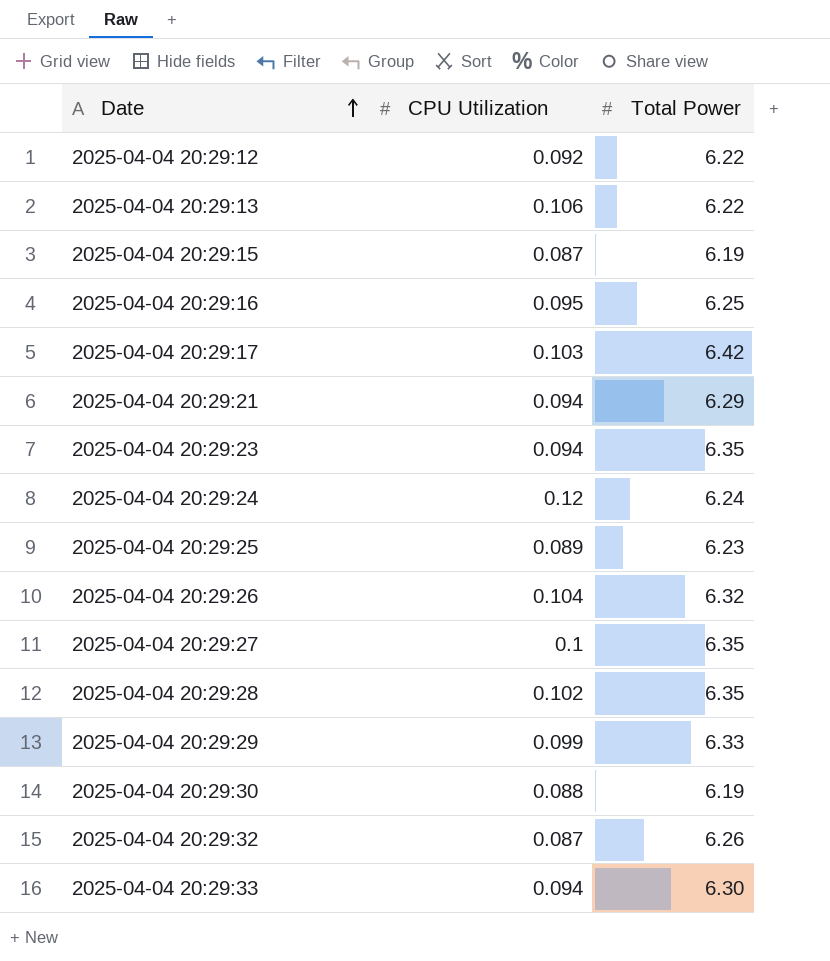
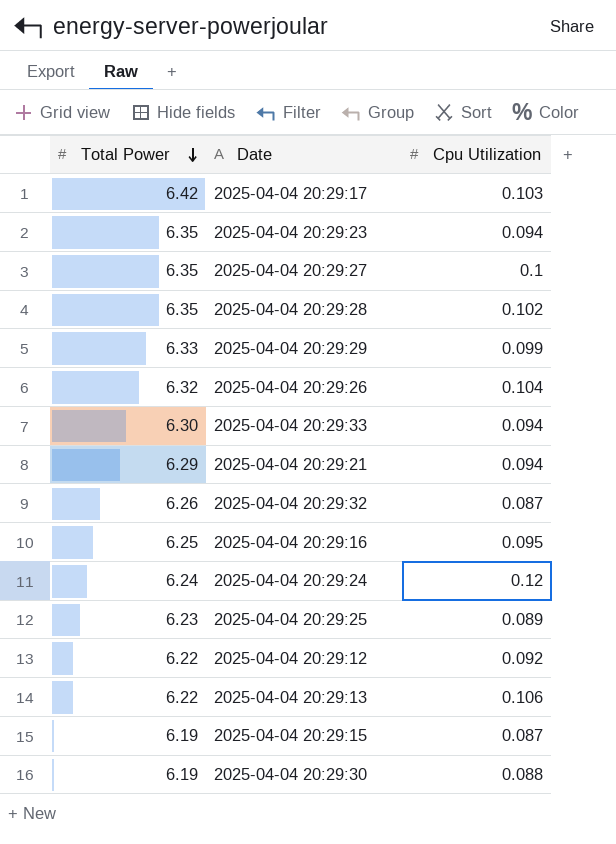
row order: Date ascending -> Total Power descending
column Total Power | position: 3 -> 1
column name: CPU Utilization -> Cpu Utilization

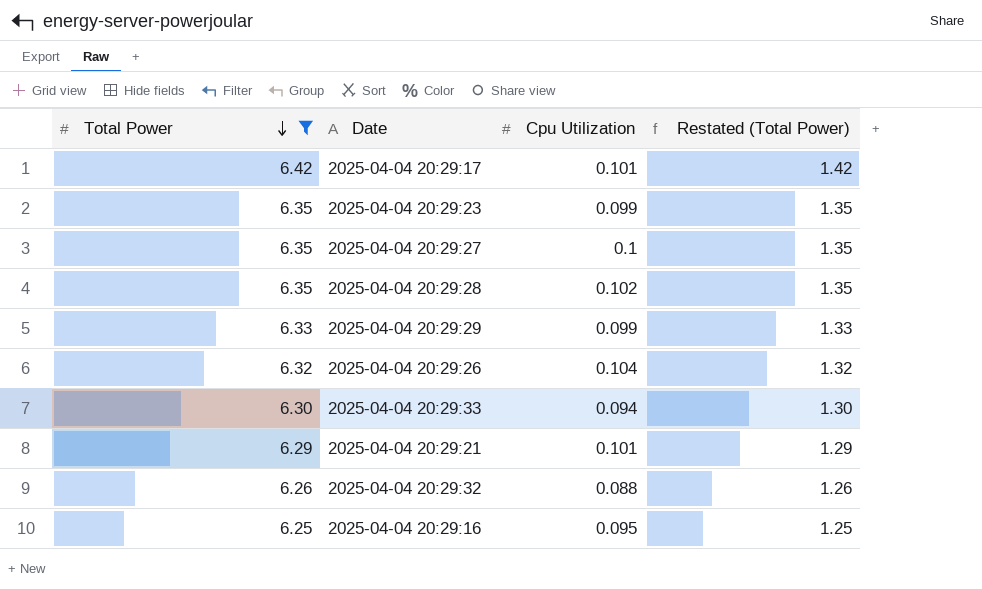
filter: none -> Total Power >= 6.25
column Restated (Total Power) | formula: none -> [Total Power] - 5
2025-04-04 20:29:17 | Cpu Utilization: 0.103 -> 0.101
2025-04-04 20:29:23 | Cpu Utilization: 0.094 -> 0.099
2025-04-04 20:29:21 | Cpu Utilization: 0.094 -> 0.101
2025-04-04 20:29:32 | Cpu Utilization: 0.087 -> 0.088

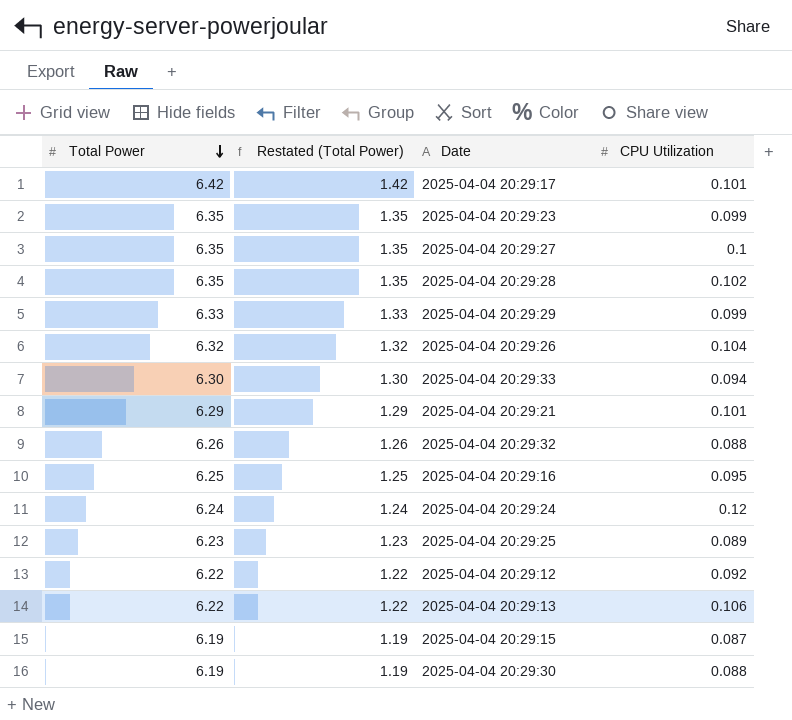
filter: Total Power >= 6.25 -> none
column Restated (Total Power) | position: 4 -> 2
column name: Cpu Utilization -> CPU Utilization

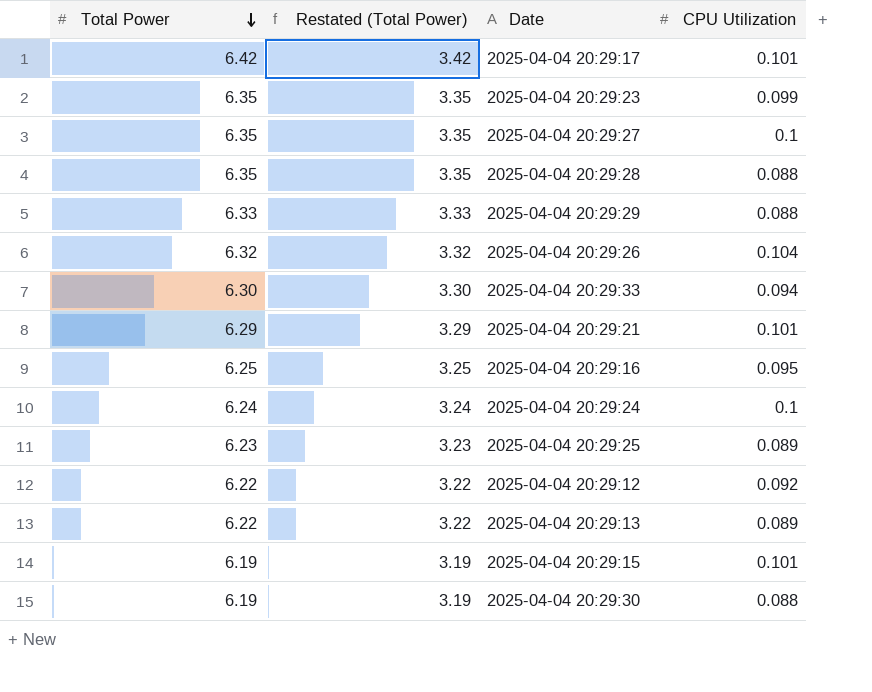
column Restated (Total Power) | formula: [Total Power] - 5 -> [Total Power] - 3
row 2025-04-04 20:29:32: 6.26 | 1.26 | 0.088 -> none
2025-04-04 20:29:28 | CPU Utilization: 0.102 -> 0.088
2025-04-04 20:29:29 | CPU Utilization: 0.099 -> 0.088
2025-04-04 20:29:24 | CPU Utilization: 0.12 -> 0.1
2025-04-04 20:29:13 | CPU Utilization: 0.106 -> 0.089
2025-04-04 20:29:15 | CPU Utilization: 0.087 -> 0.101

